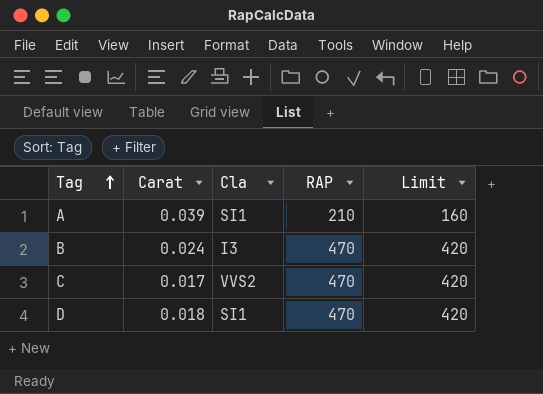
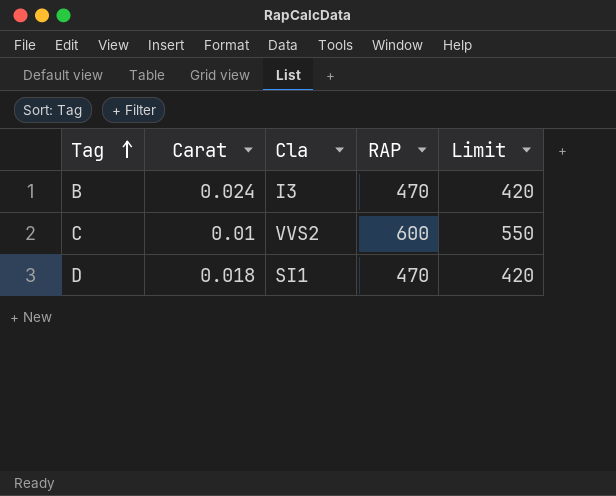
row A: 0.039 | SI1 | 210 | 160 -> none
C | Carat: 0.017 -> 0.01
C | RAP: 470 -> 600
C | Limit: 420 -> 550

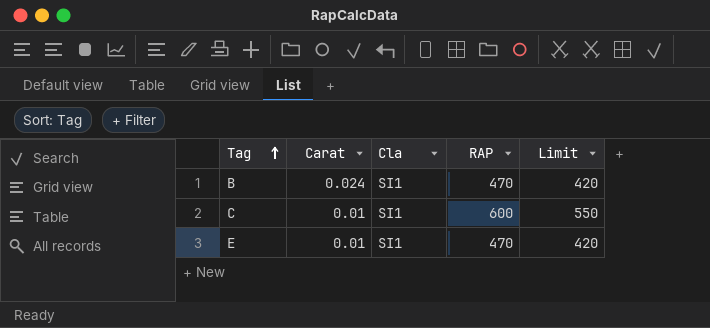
row D: 0.018 | SI1 | 470 | 420 -> none
B | Cla: I3 -> SI1
C | Cla: VVS2 -> SI1
row E: none -> 0.01 | SI1 | 470 | 420

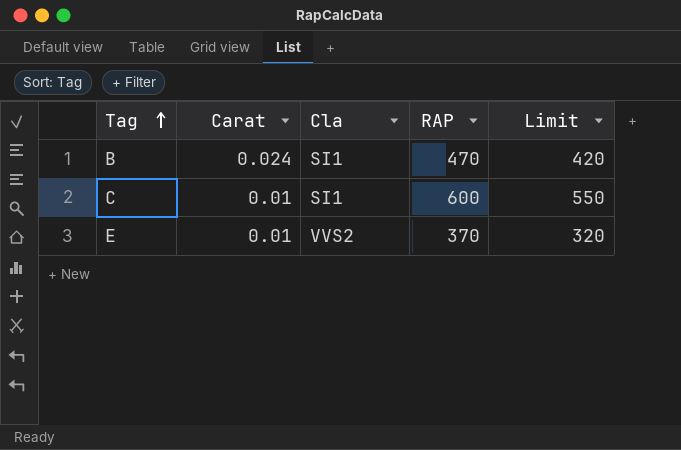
E | Cla: SI1 -> VVS2
E | RAP: 470 -> 370
E | Limit: 420 -> 320

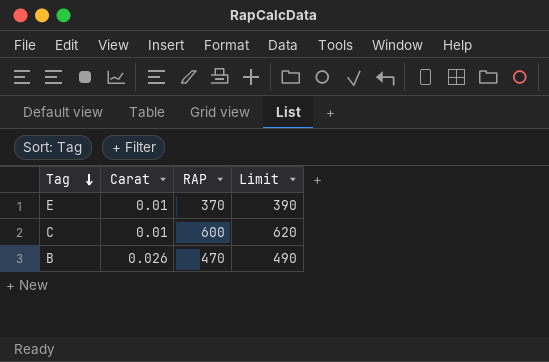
row order: Tag ascending -> Tag descending
column Cla | position: 3 -> none
column Limit | formula: [RAP] - 50 -> [RAP] + 20
B | Carat: 0.024 -> 0.026

